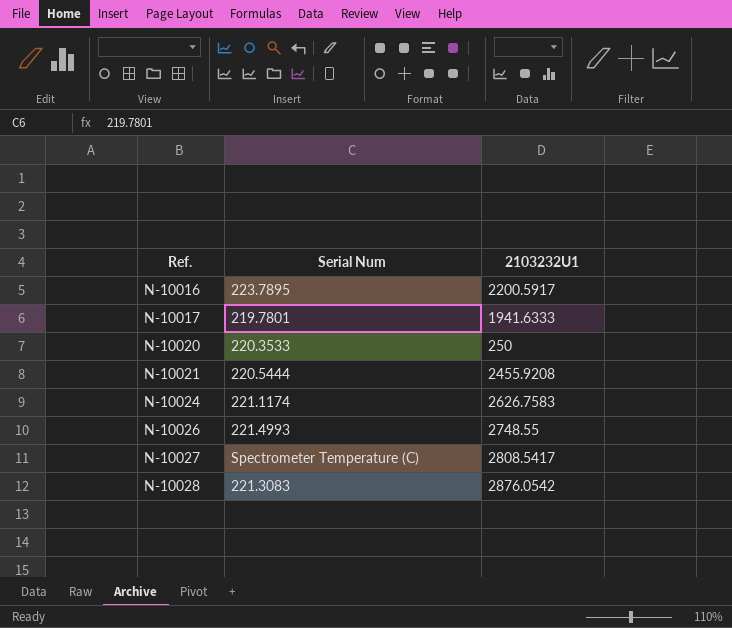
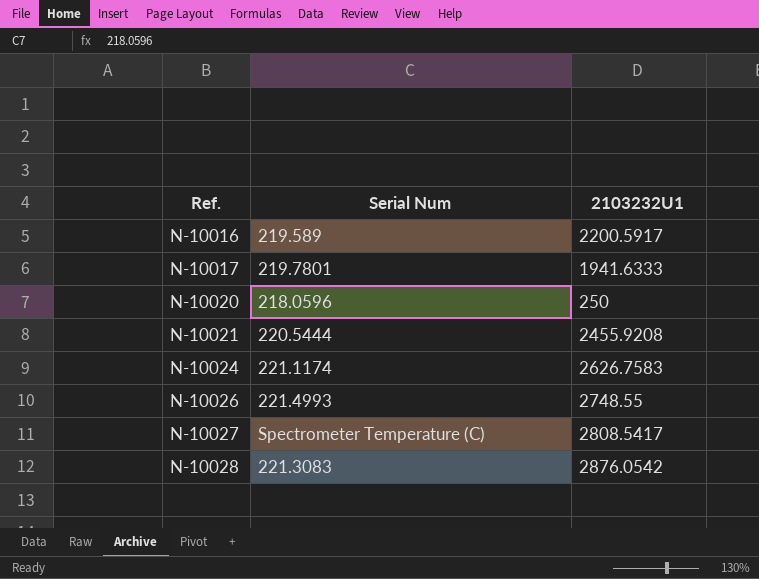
N-10016 | Serial Num: 223.7895 -> 219.589
N-10020 | Serial Num: 220.3533 -> 218.0596

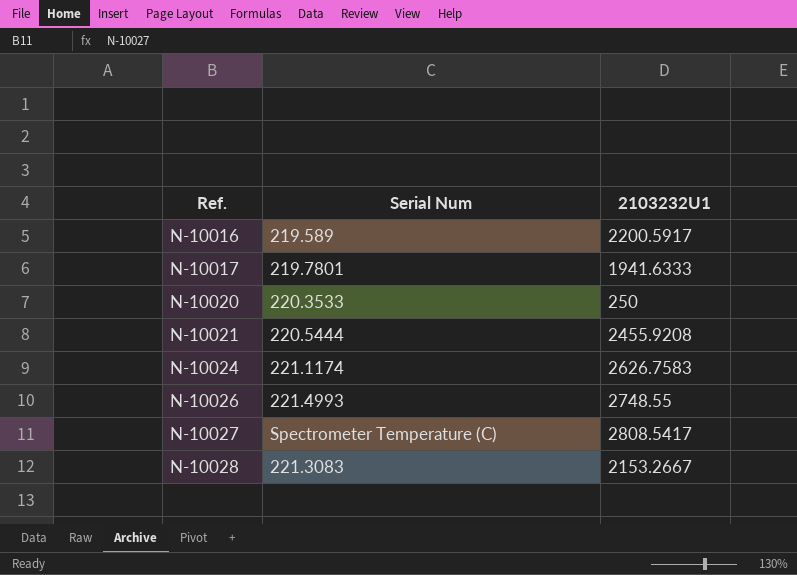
N-10020 | Serial Num: 218.0596 -> 220.3533
N-10028 | 2103232U1: 2876.0542 -> 2153.2667

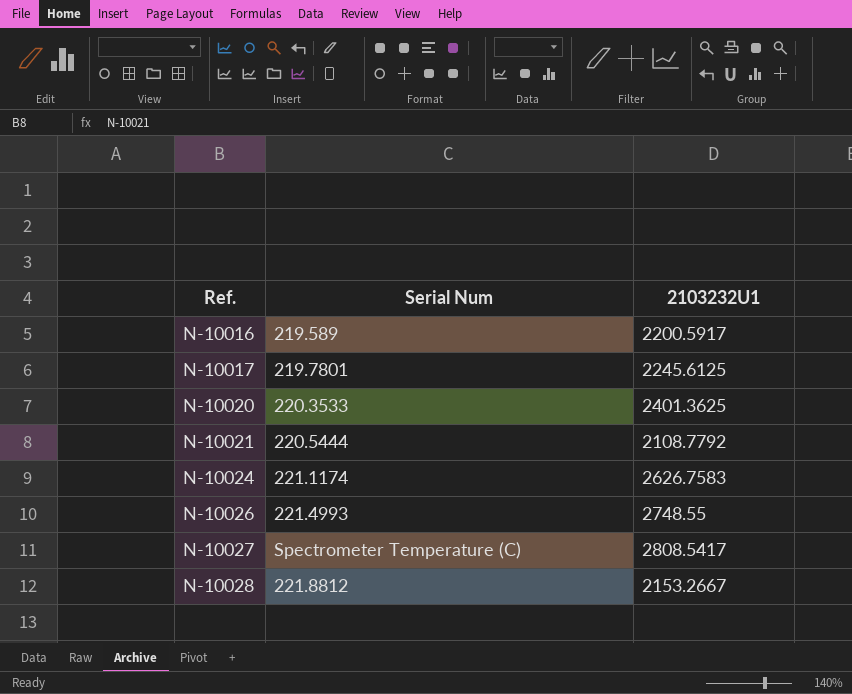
N-10017 | 2103232U1: 1941.6333 -> 2245.6125
N-10020 | 2103232U1: 250 -> 2401.3625
N-10021 | 2103232U1: 2455.9208 -> 2108.7792
N-10028 | Serial Num: 221.3083 -> 221.8812

